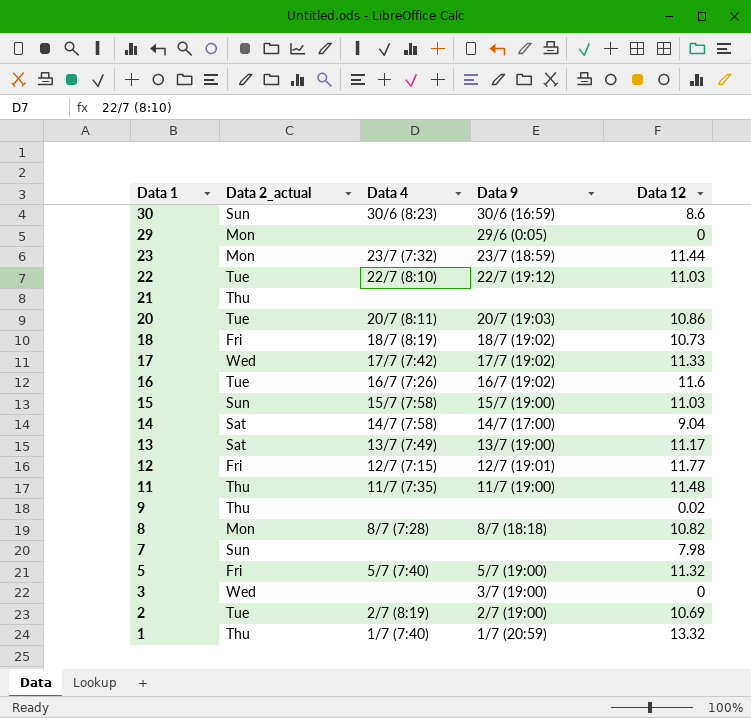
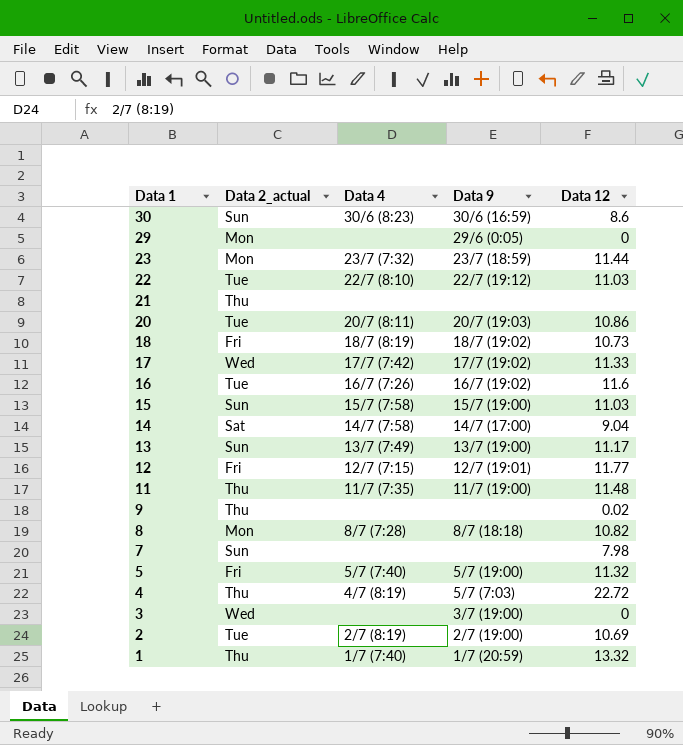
13 | Data 2_actual: Sat -> Sun
row 4: none -> Thu | 4/7 (8:19) | 5/7 (7:03) | 22.72

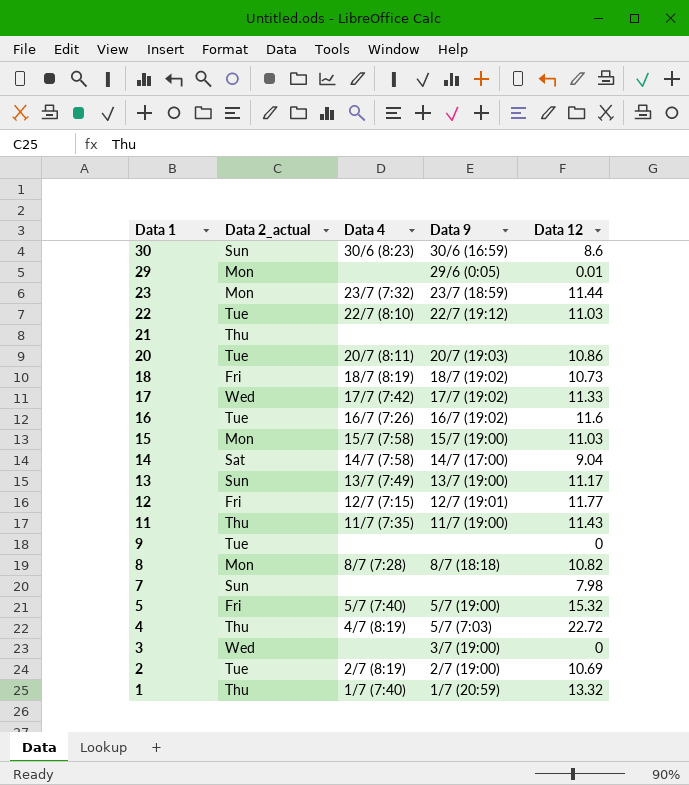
29 | Data 12: 0 -> 0.01
15 | Data 2_actual: Sun -> Mon
11 | Data 12: 11.48 -> 11.43
9 | Data 2_actual: Thu -> Tue
9 | Data 12: 0.02 -> 0
5 | Data 12: 11.32 -> 15.32

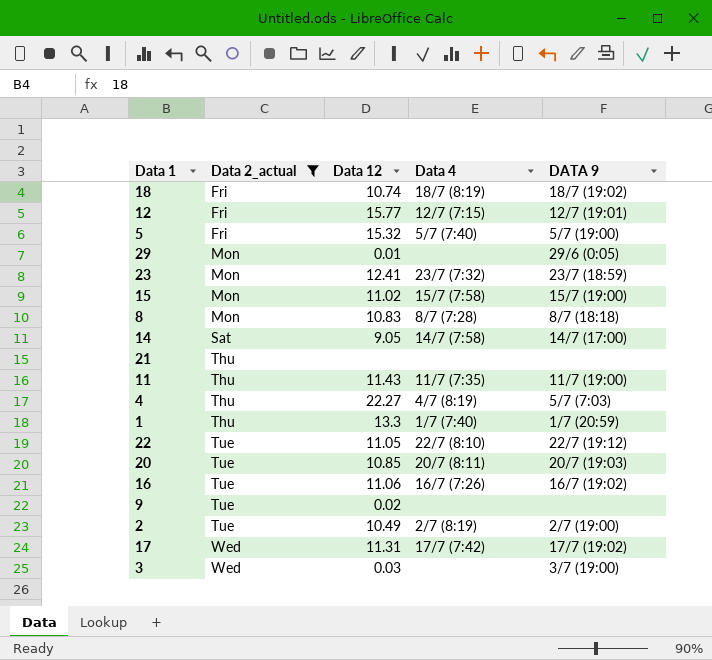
filter: none -> Data 2_actual != Sun
row order: Data 1 descending -> Data 2_actual ascending
column Data 12 | position: 5 -> 3
column name: Data 9 -> DATA 9
18 | Data 12: 10.73 -> 10.74
12 | Data 12: 11.77 -> 15.77
23 | Data 12: 11.44 -> 12.41
15 | Data 12: 11.03 -> 11.02
8 | Data 12: 10.82 -> 10.83
14 | Data 12: 9.04 -> 9.05
4 | Data 12: 22.72 -> 22.27
1 | Data 12: 13.32 -> 13.3
22 | Data 12: 11.03 -> 11.05
20 | Data 12: 10.86 -> 10.85
16 | Data 12: 11.6 -> 11.06
9 | Data 12: 0 -> 0.02
2 | Data 12: 10.69 -> 10.49
17 | Data 12: 11.33 -> 11.31
3 | Data 12: 0 -> 0.03

